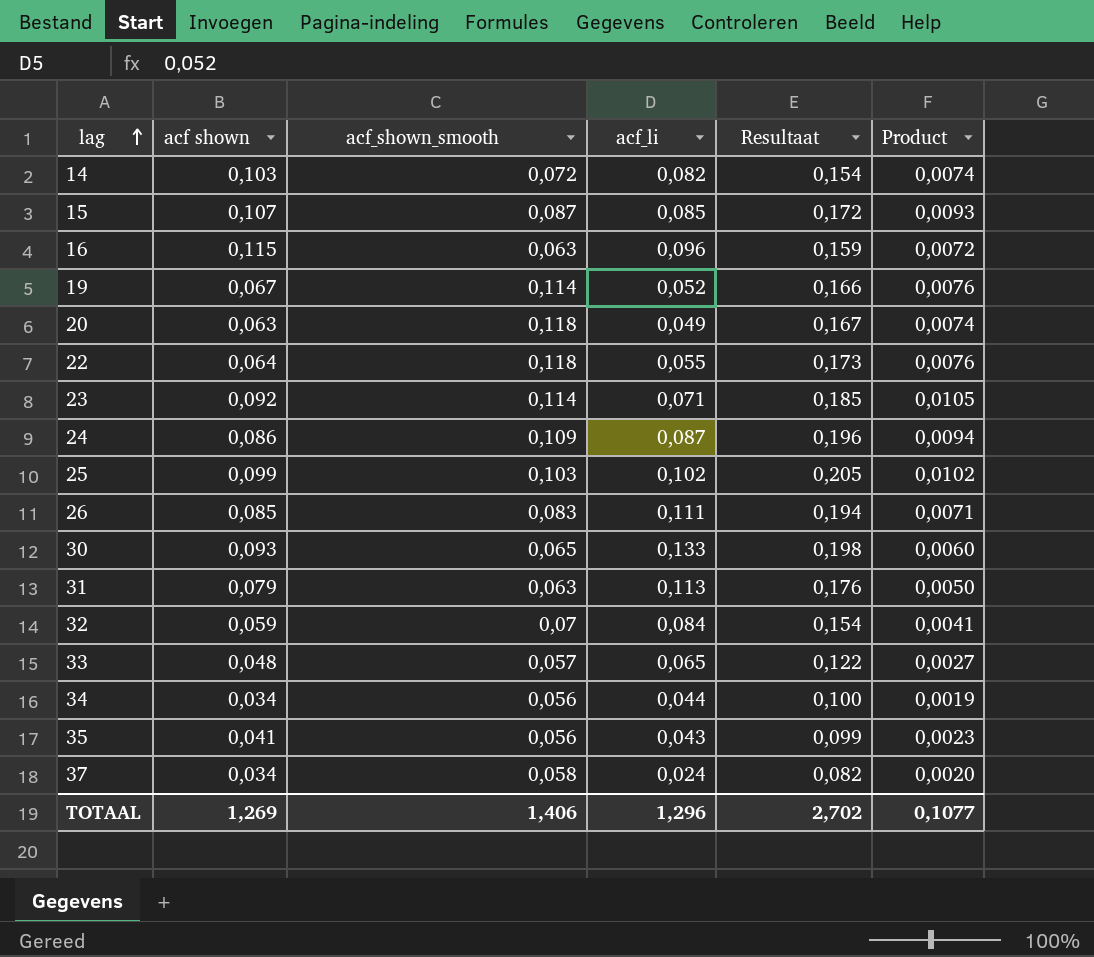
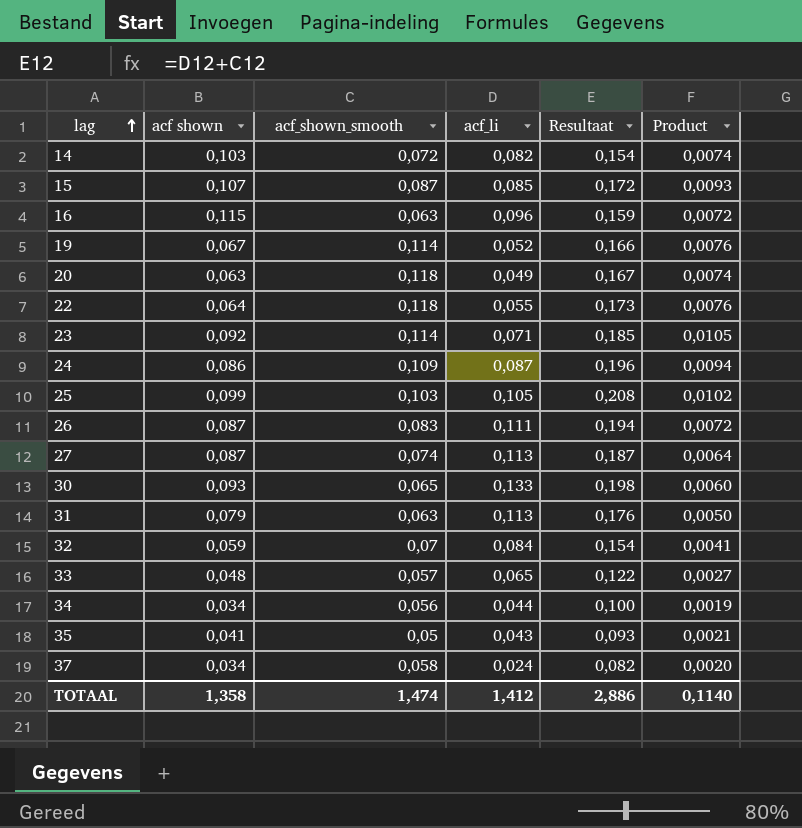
25 | acf_li: 0,102 -> 0,105
25 | Resultaat: 0,205 -> 0,208
26 | acf shown: 0,085 -> 0,087
26 | Product: 0,0071 -> 0,0072
row 27: none -> 0,087 | 0,074 | 0,113 | 0,187 | 0,0064
35 | acf_shown_smooth: 0,056 -> 0,05
35 | Resultaat: 0,099 -> 0,093
35 | Product: 0,0023 -> 0,0021
TOTAAL | acf shown: 1,269 -> 1,358
TOTAAL | acf_shown_smooth: 1,406 -> 1,474
TOTAAL | acf_li: 1,296 -> 1,412
TOTAAL | Resultaat: 2,702 -> 2,886
TOTAAL | Product: 0,1077 -> 0,1140

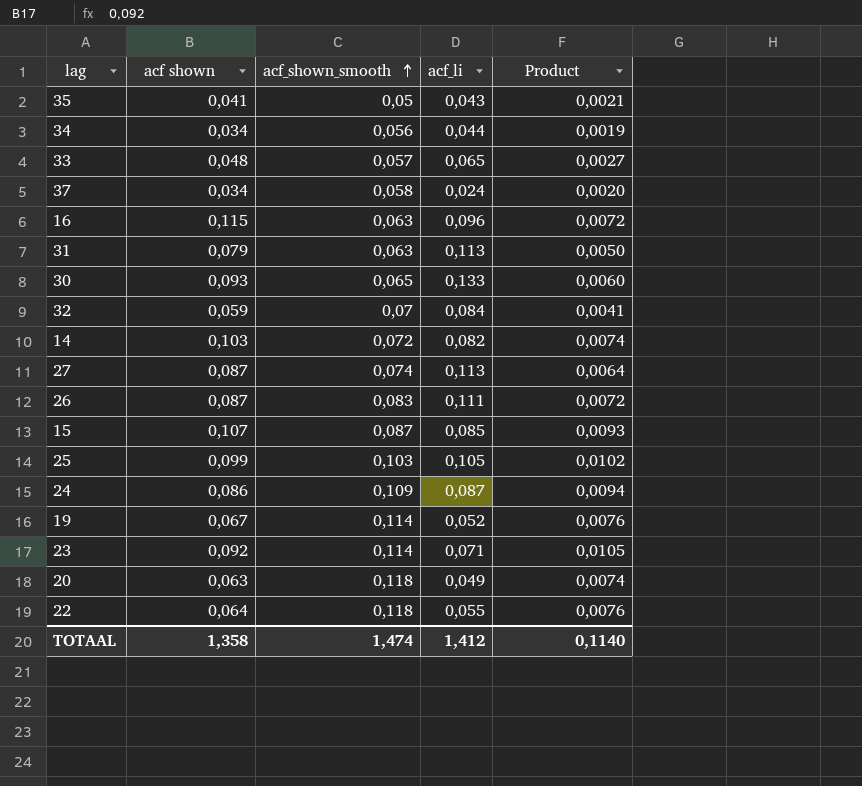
row order: lag ascending -> acf_shown_smooth ascending
column Resultaat | formula: [acf_shown_smooth] + [acf_li] -> none

